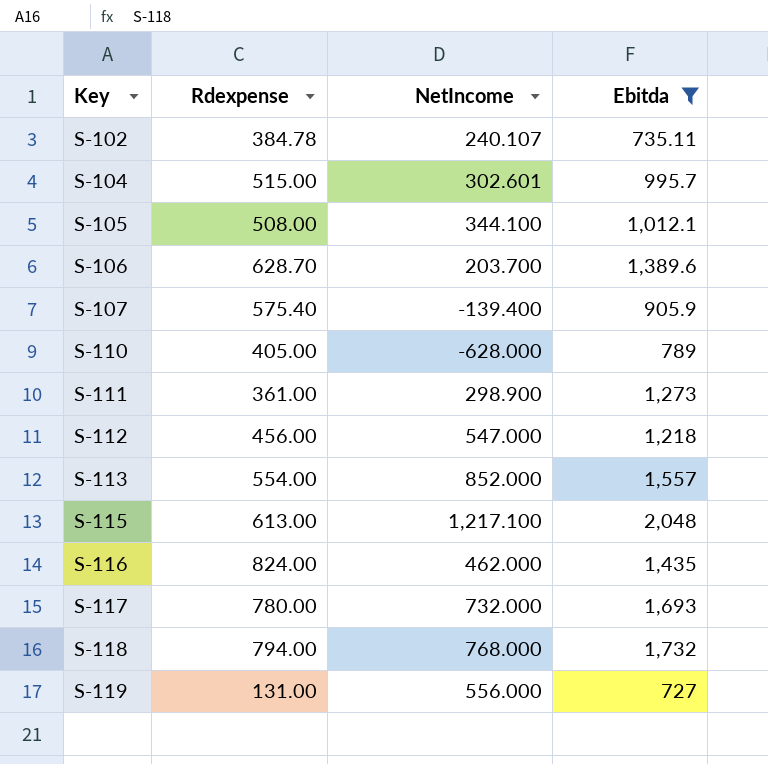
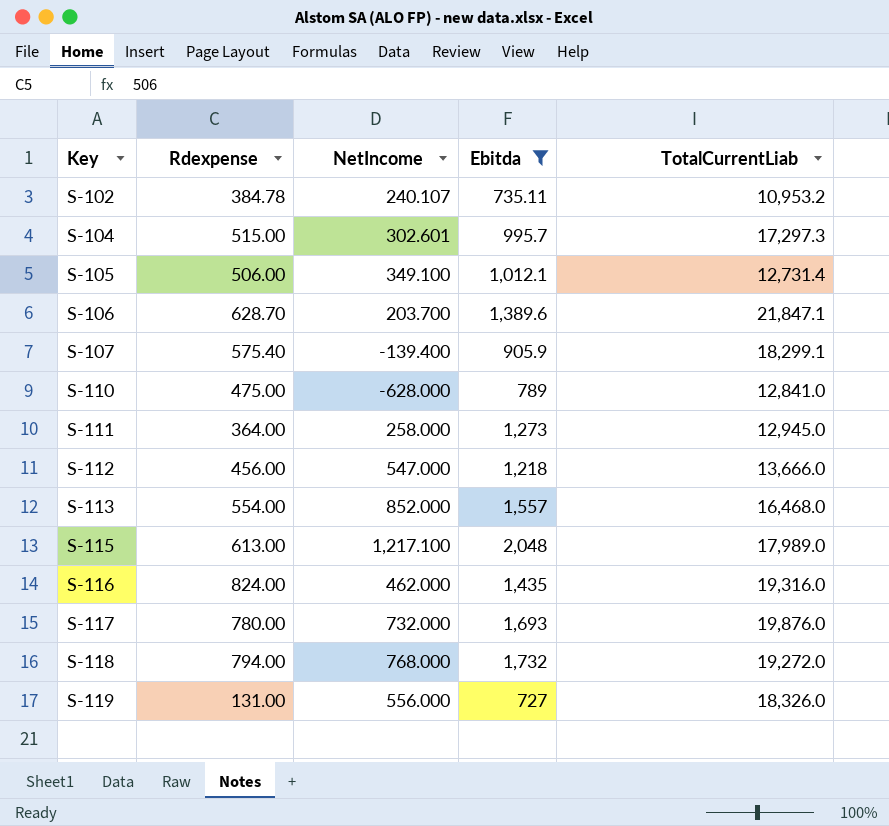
column TotalCurrentLiab | position: none -> 5
S-105 | Rdexpense: 508.00 -> 506.00
S-105 | NetIncome: 344.100 -> 349.100
S-110 | Rdexpense: 405.00 -> 475.00
S-111 | Rdexpense: 361.00 -> 364.00
S-111 | NetIncome: 298.900 -> 258.000

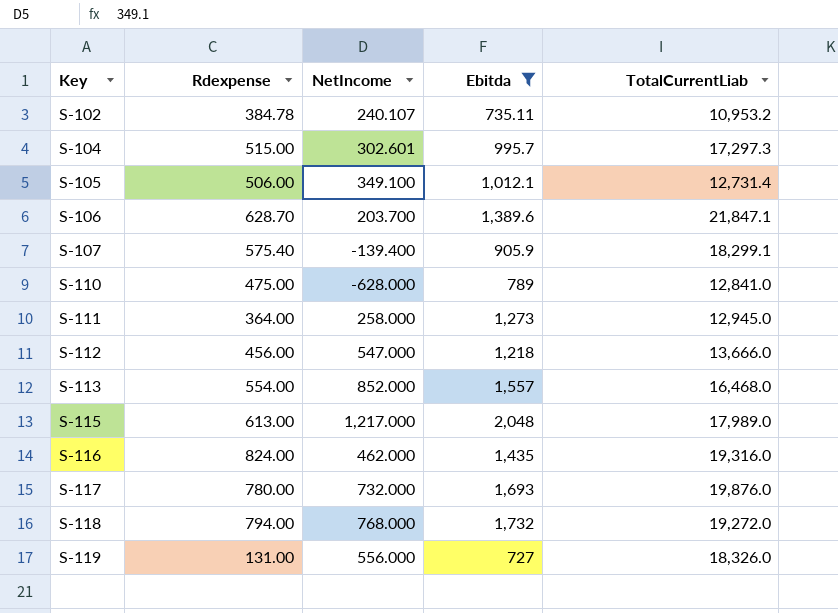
S-115 | NetIncome: 1,217.100 -> 1,217.000

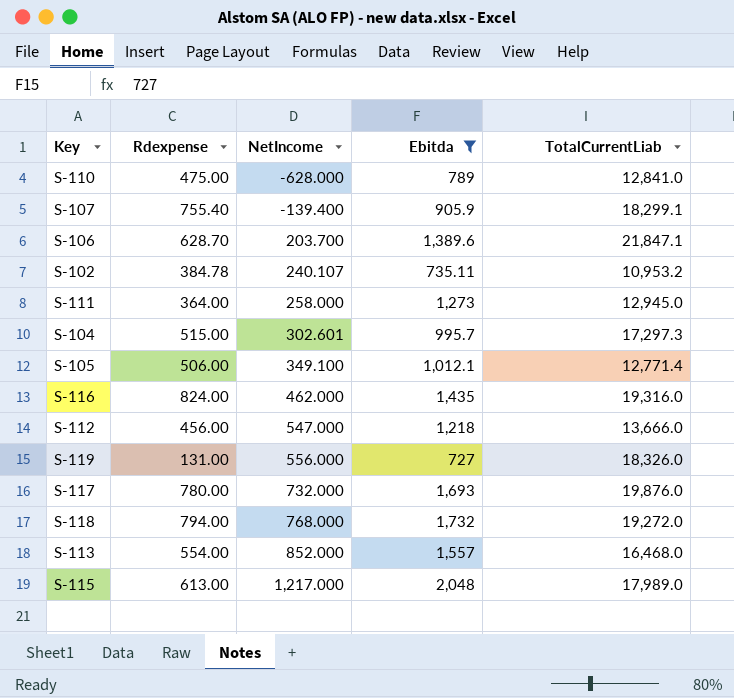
row order: Key ascending -> NetIncome ascending
S-107 | Rdexpense: 575.40 -> 755.40
S-105 | TotalCurrentLiab: 12,731.4 -> 12,771.4

